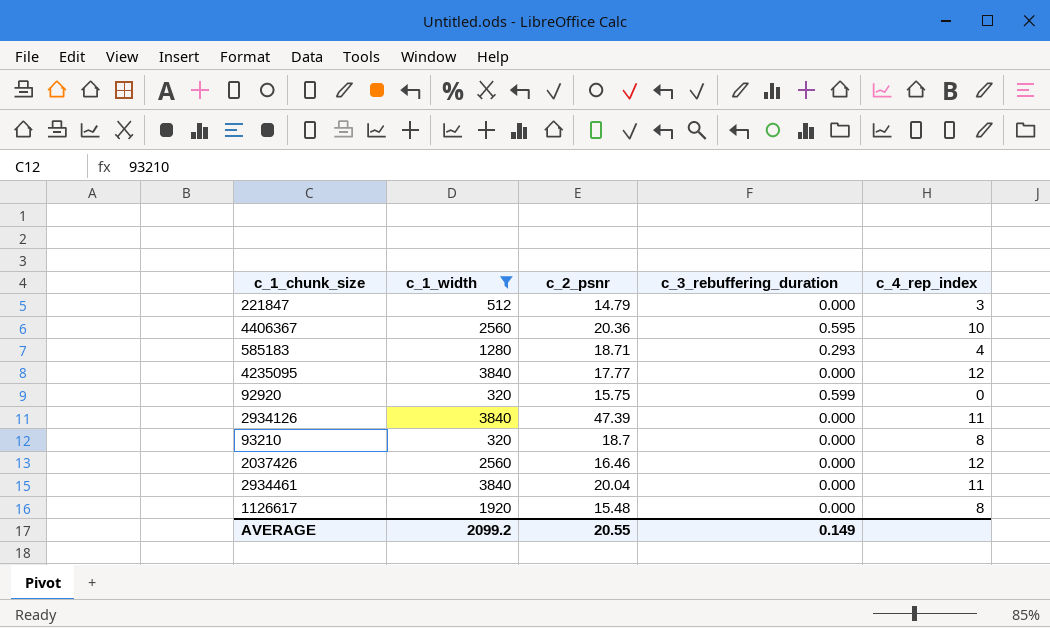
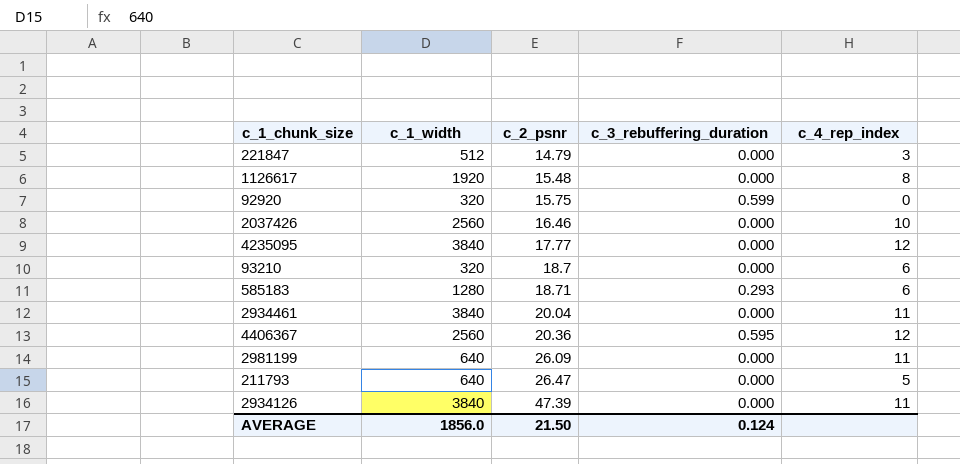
filter: c_1_width != 640 -> none
row order: none -> c_2_psnr ascending
2037426 | c_4_rep_index: 12 -> 10
93210 | c_4_rep_index: 8 -> 6
585183 | c_4_rep_index: 4 -> 6
4406367 | c_4_rep_index: 10 -> 12
AVERAGE | c_1_width: 2099.2 -> 1856.0
AVERAGE | c_2_psnr: 20.55 -> 21.50
AVERAGE | c_3_rebuffering_duration: 0.149 -> 0.124

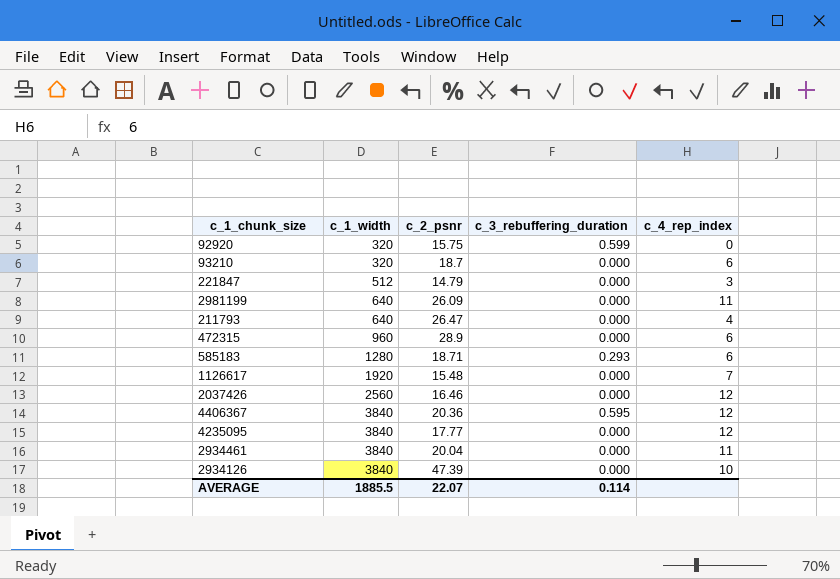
row order: c_2_psnr ascending -> c_1_width ascending
211793 | c_4_rep_index: 5 -> 4
row 472315: none -> 960 | 28.9 | 0.000 | 6
1126617 | c_4_rep_index: 8 -> 7
2037426 | c_4_rep_index: 10 -> 12
4406367 | c_1_width: 2560 -> 3840
2934126 | c_4_rep_index: 11 -> 10
AVERAGE | c_1_width: 1856.0 -> 1885.5
AVERAGE | c_2_psnr: 21.50 -> 22.07
AVERAGE | c_3_rebuffering_duration: 0.124 -> 0.114

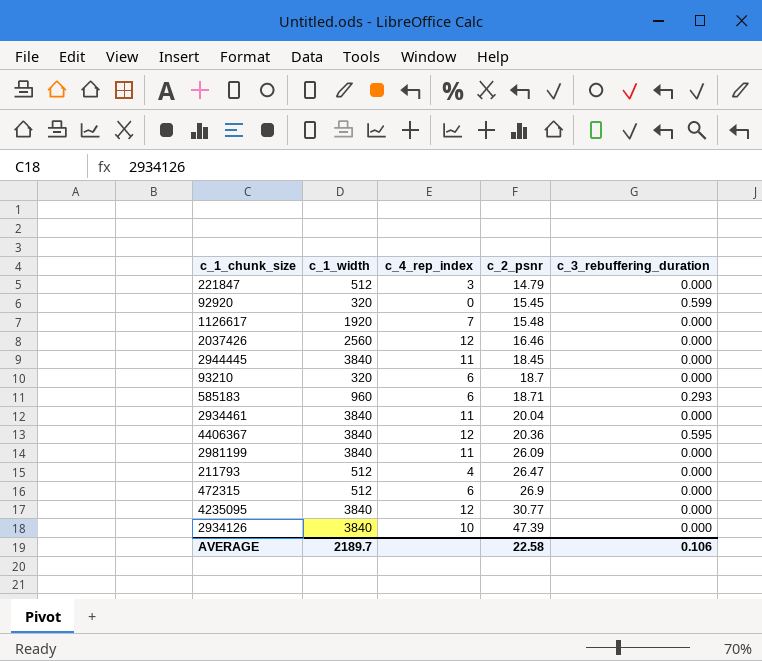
row order: c_1_width ascending -> c_2_psnr ascending
column c_4_rep_index | position: 5 -> 3
92920 | c_2_psnr: 15.75 -> 15.45
row 2944445: none -> 3840 | 11 | 18.45 | 0.000
585183 | c_1_width: 1280 -> 960
2981199 | c_1_width: 640 -> 3840
211793 | c_1_width: 640 -> 512
472315 | c_1_width: 960 -> 512
472315 | c_2_psnr: 28.9 -> 26.9
4235095 | c_2_psnr: 17.77 -> 30.77
AVERAGE | c_1_width: 1885.5 -> 2189.7
AVERAGE | c_2_psnr: 22.07 -> 22.58
AVERAGE | c_3_rebuffering_duration: 0.114 -> 0.106

